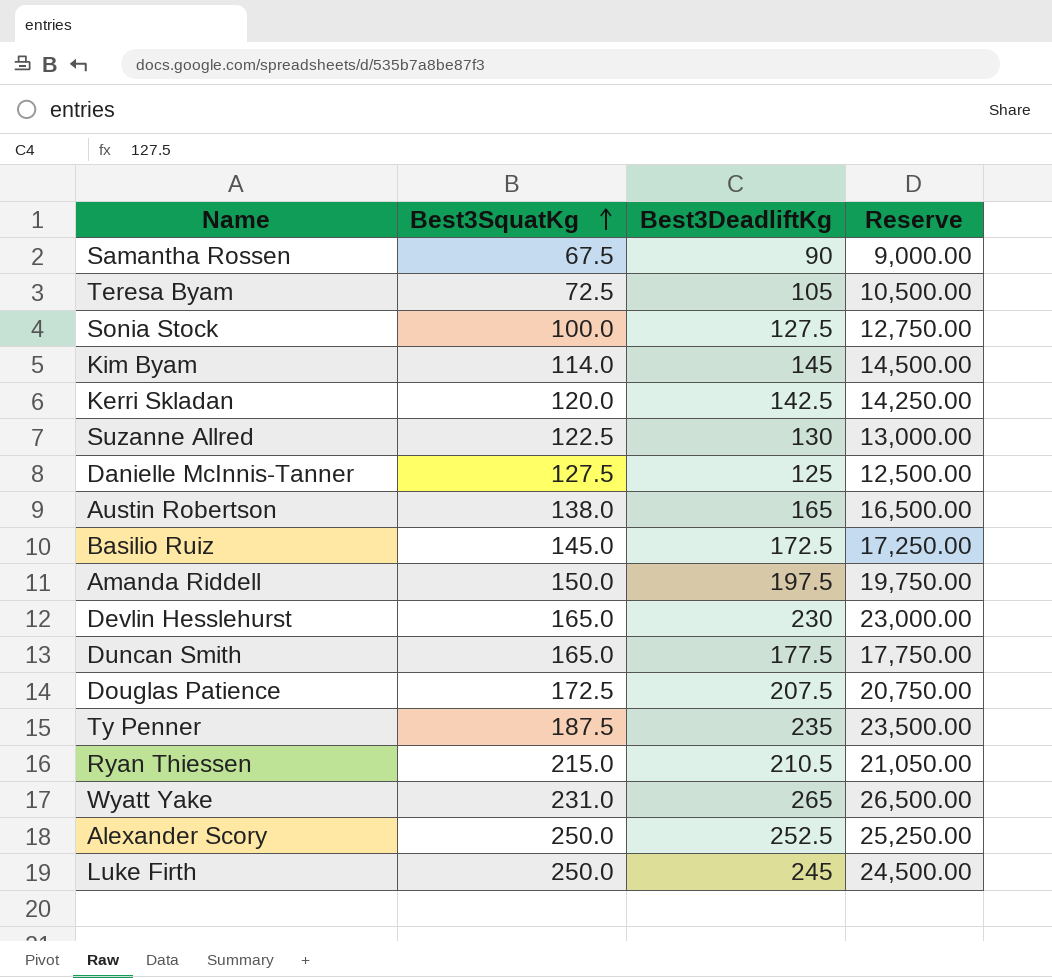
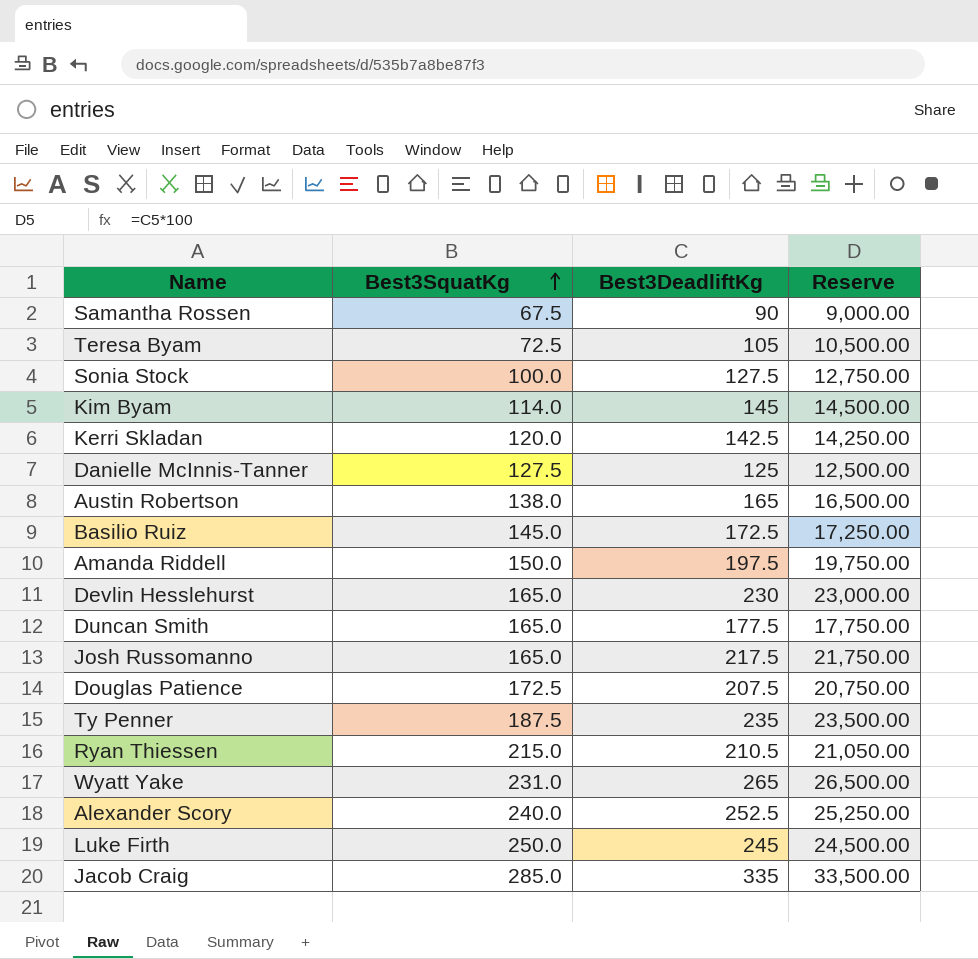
row Suzanne Allred: 122.5 | 130 | 13,000.00 -> none
row Josh Russomanno: none -> 165.0 | 217.5 | 21,750.00
Alexander Scory | Best3SquatKg: 250.0 -> 240.0
row Jacob Craig: none -> 285.0 | 335 | 33,500.00

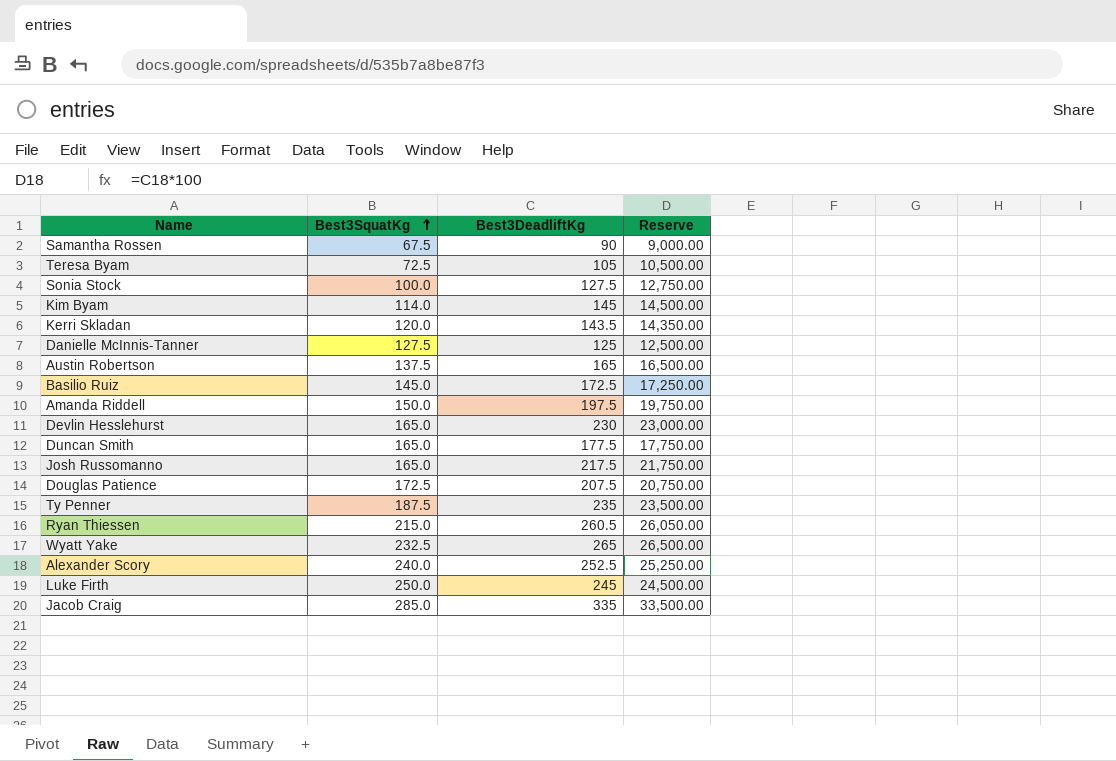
Kerri Skladan | Best3DeadliftKg: 142.5 -> 143.5
Kerri Skladan | Reserve: 14,250.00 -> 14,350.00
Austin Robertson | Best3SquatKg: 138.0 -> 137.5
Ryan Thiessen | Best3DeadliftKg: 210.5 -> 260.5
Ryan Thiessen | Reserve: 21,050.00 -> 26,050.00
Wyatt Yake | Best3SquatKg: 231.0 -> 232.5

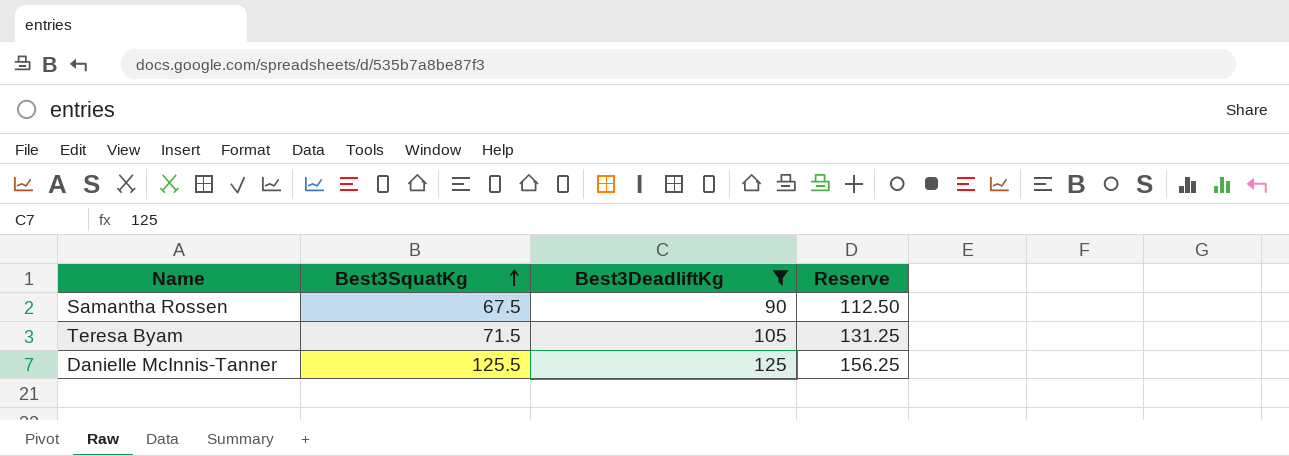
filter: none -> Best3DeadliftKg <= 125
column Reserve | formula: [Best3DeadliftKg] * 100 -> [Best3DeadliftKg] * 1.25
Teresa Byam | Best3SquatKg: 72.5 -> 71.5
Danielle McInnis-Tanner | Best3SquatKg: 127.5 -> 125.5

